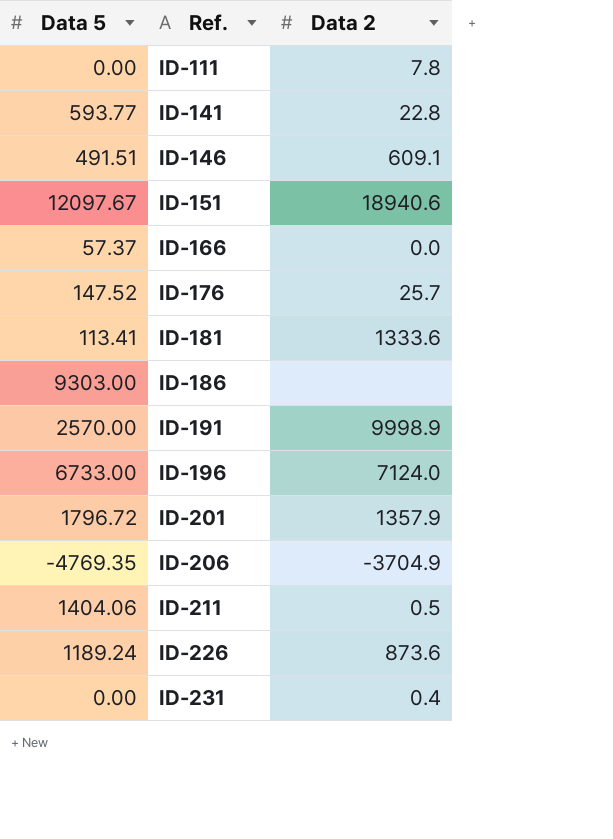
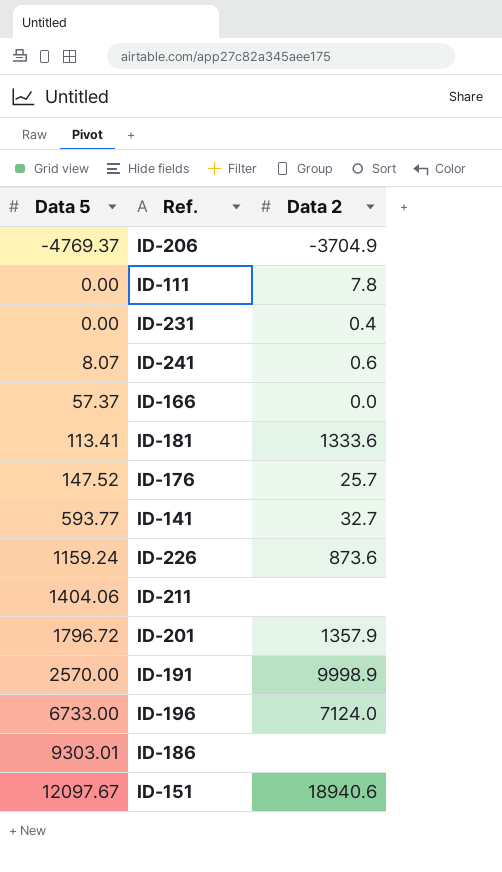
row order: Ref. ascending -> Data 5 ascending
row ID-146: 491.51 | 609.1 -> none
ID-206 | Data 5: -4769.35 -> -4769.37
row ID-241: none -> 8.07 | 0.6
ID-141 | Data 2: 22.8 -> 32.7
ID-226 | Data 5: 1189.24 -> 1159.24
ID-211 | Data 2: 0.5 -> none
ID-186 | Data 5: 9303.00 -> 9303.01

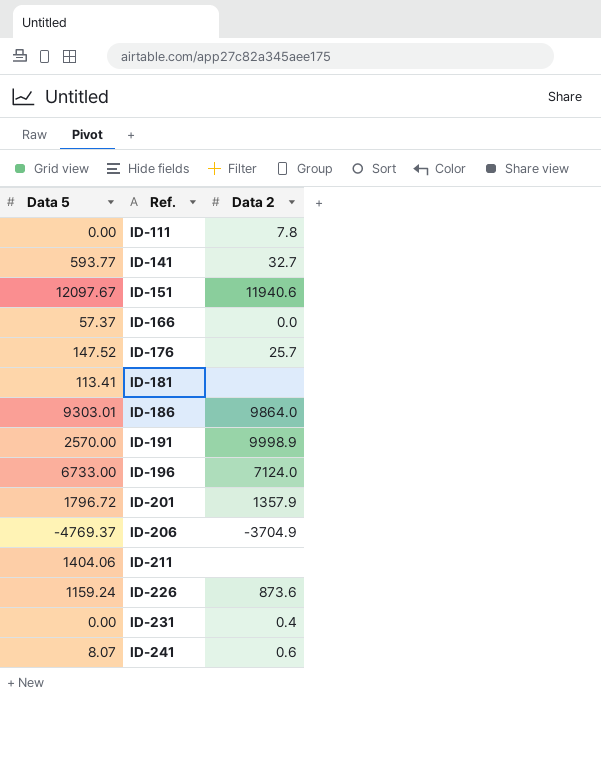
row order: Data 5 ascending -> Ref. ascending
ID-151 | Data 2: 18940.6 -> 11940.6
ID-181 | Data 2: 1333.6 -> none
ID-186 | Data 2: none -> 9864.0

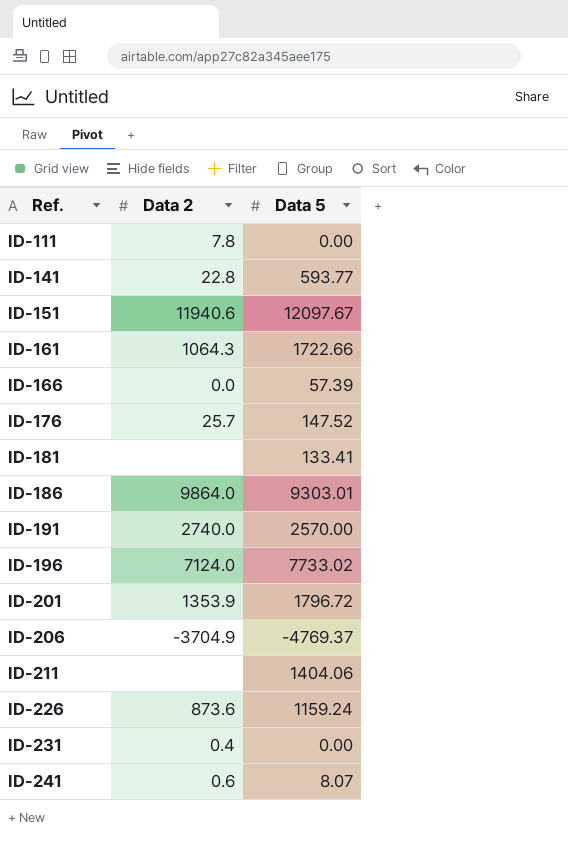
column Data 5 | position: 1 -> 3
ID-141 | Data 2: 32.7 -> 22.8
row ID-161: none -> 1064.3 | 1722.66
ID-166 | Data 5: 57.37 -> 57.39
ID-181 | Data 5: 113.41 -> 133.41
ID-191 | Data 2: 9998.9 -> 2740.0
ID-196 | Data 5: 6733.00 -> 7733.02
ID-201 | Data 2: 1357.9 -> 1353.9

